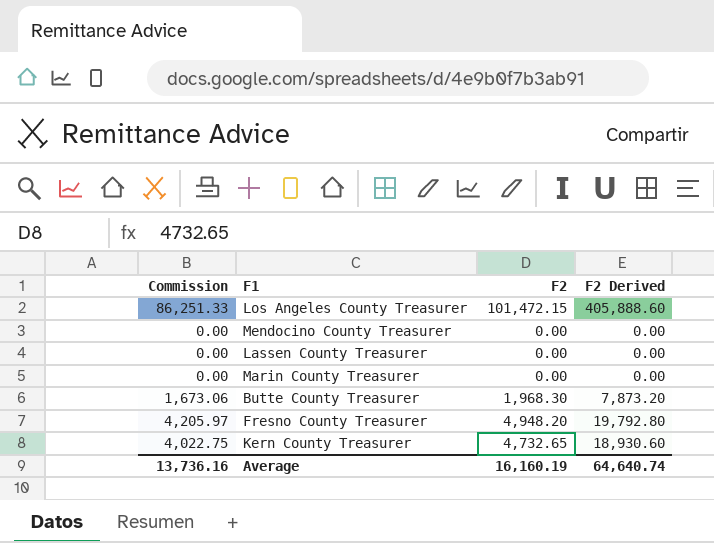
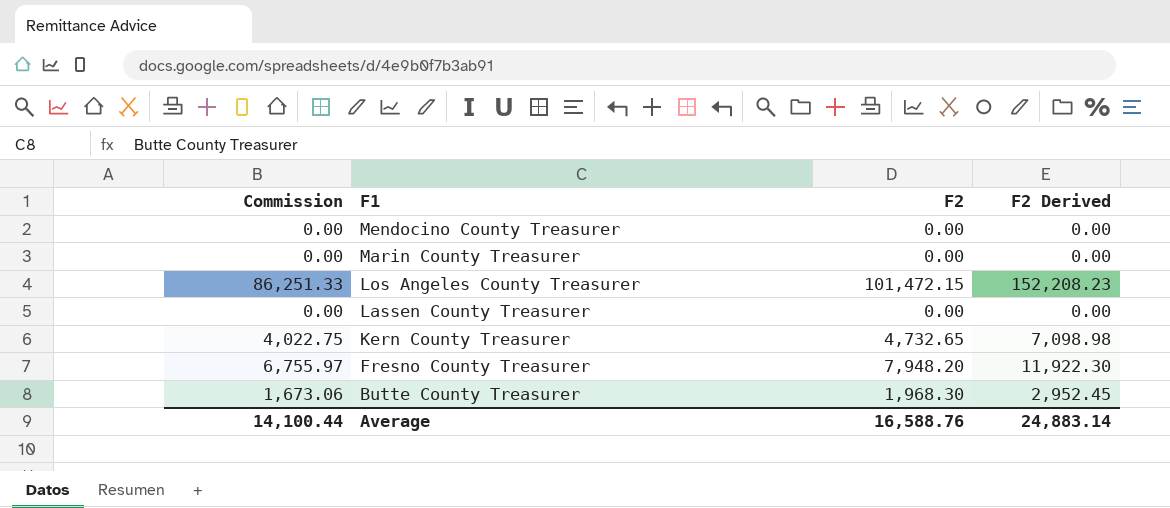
row order: none -> F1 descending
column F2 Derived | formula: [F2] * 4 -> [F2] * 1.5
Fresno County Treasurer | Commission: 4,205.97 -> 6,755.97
Fresno County Treasurer | F2: 4,948.20 -> 7,948.20
Average | Commission: 13,736.16 -> 14,100.44
Average | F2: 16,160.19 -> 16,588.76
Average | F2 Derived: 64,640.74 -> 24,883.14

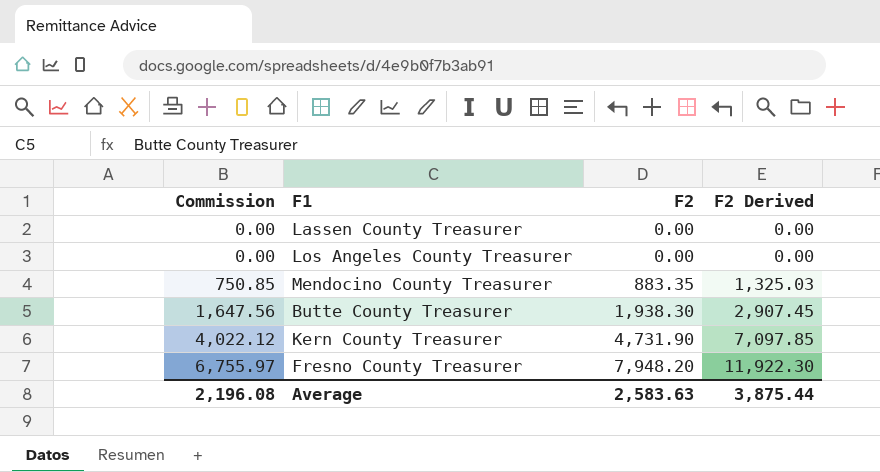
row order: F1 descending -> Commission ascending
row Marin County Treasurer: 0.00 | 0.00 | 0.00 -> none
Los Angeles County Treasurer | Commission: 86,251.33 -> 0.00
Los Angeles County Treasurer | F2: 101,472.15 -> 0.00
Los Angeles County Treasurer | F2 Derived: 152,208.23 -> 0.00
Mendocino County Treasurer | Commission: 0.00 -> 750.85
Mendocino County Treasurer | F2: 0.00 -> 883.35
Mendocino County Treasurer | F2 Derived: 0.00 -> 1,325.03
Butte County Treasurer | Commission: 1,673.06 -> 1,647.56
Butte County Treasurer | F2: 1,968.30 -> 1,938.30
Butte County Treasurer | F2 Derived: 2,952.45 -> 2,907.45
Kern County Treasurer | Commission: 4,022.75 -> 4,022.12
Kern County Treasurer | F2: 4,732.65 -> 4,731.90
Kern County Treasurer | F2 Derived: 7,098.98 -> 7,097.85
Average | Commission: 14,100.44 -> 2,196.08
Average | F2: 16,588.76 -> 2,583.63
Average | F2 Derived: 24,883.14 -> 3,875.44

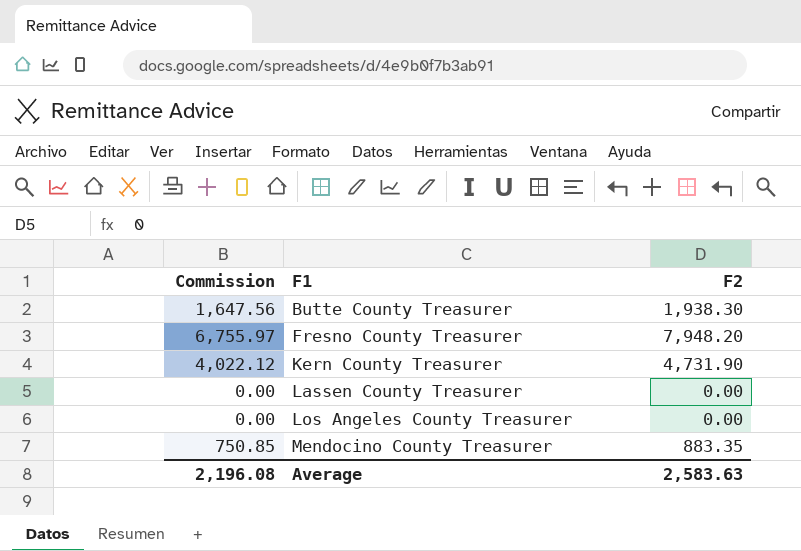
row order: Commission ascending -> F1 ascending
column F2 Derived | formula: [F2] * 1.5 -> none

